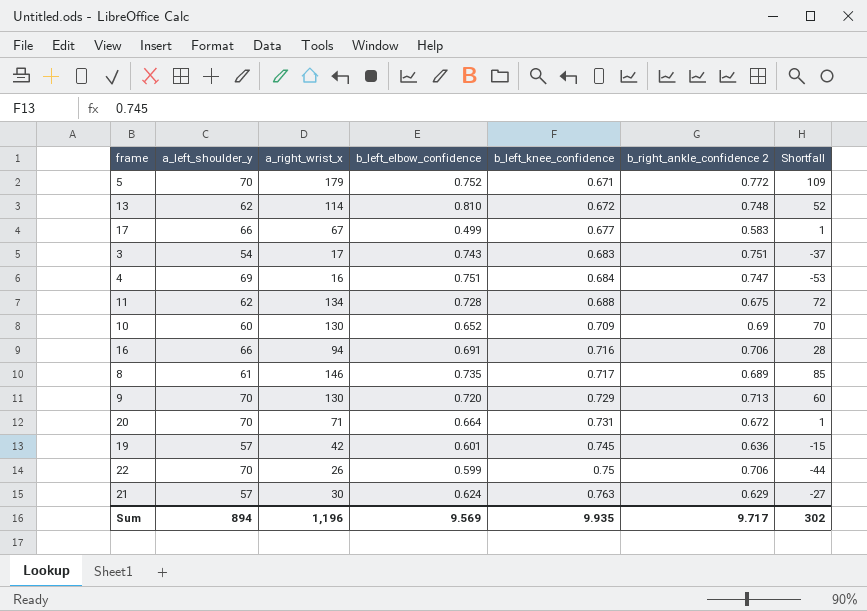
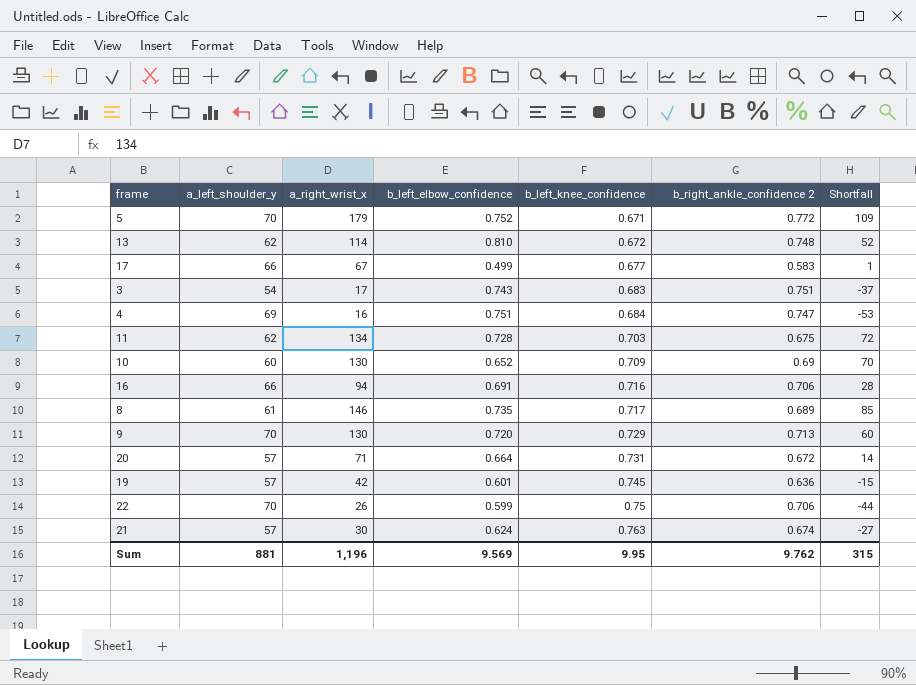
11 | b_left_knee_confidence: 0.688 -> 0.703
20 | a_left_shoulder_y: 70 -> 57
20 | Shortfall: 1 -> 14
21 | b_right_ankle_confidence 2: 0.629 -> 0.674
Sum | a_left_shoulder_y: 894 -> 881
Sum | b_left_knee_confidence: 9.935 -> 9.95
Sum | b_right_ankle_confidence 2: 9.717 -> 9.762
Sum | Shortfall: 302 -> 315

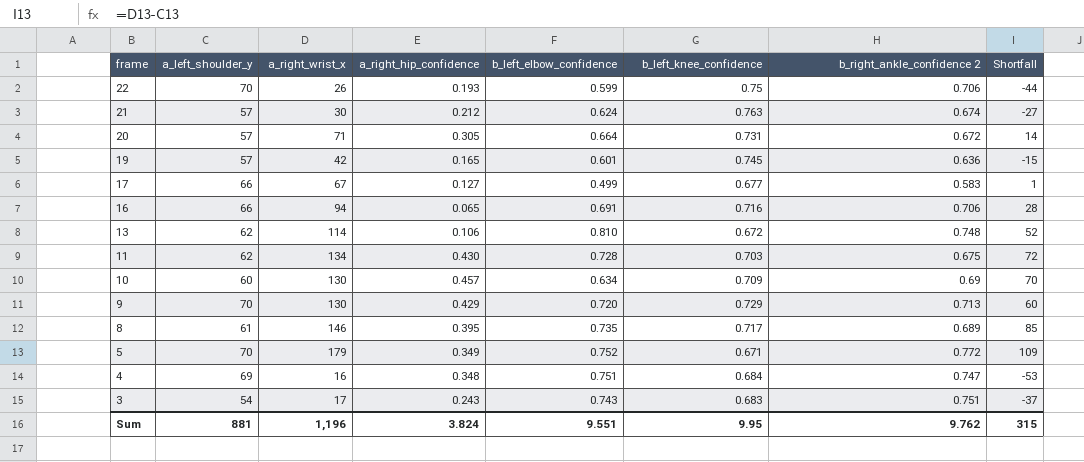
row order: b_left_knee_confidence ascending -> frame descending
column a_right_hip_confidence | position: none -> 4
10 | b_left_elbow_confidence: 0.652 -> 0.634
Sum | b_left_elbow_confidence: 9.569 -> 9.551

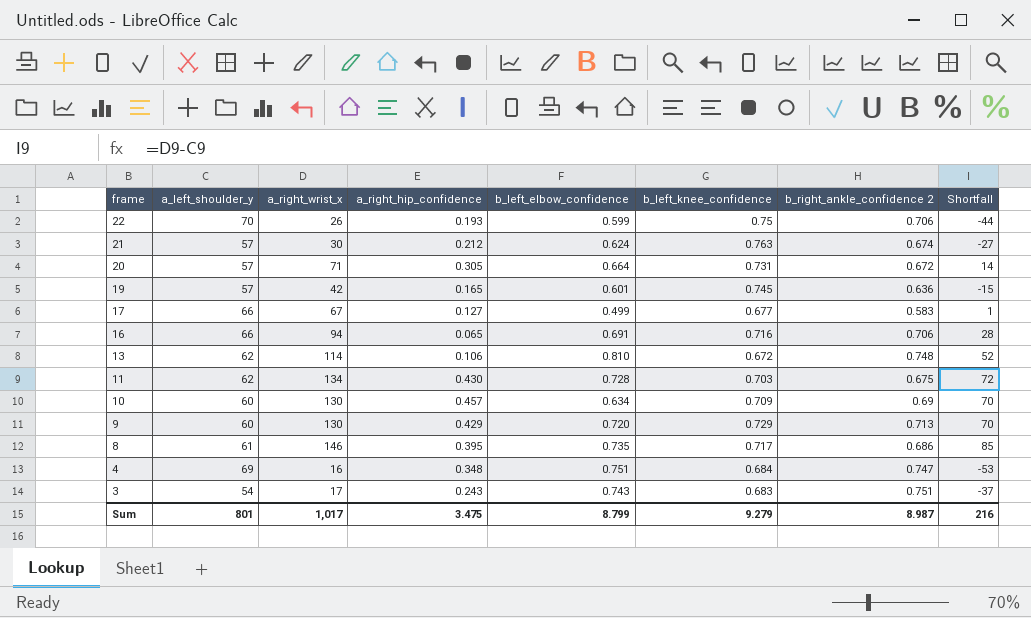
row 5: 70 | 179 | 0.349 | 0.752 | 0.671 | 0.772 | 109 -> none
9 | a_left_shoulder_y: 70 -> 60
9 | Shortfall: 60 -> 70
8 | b_right_ankle_confidence 2: 0.689 -> 0.686
Sum | a_left_shoulder_y: 881 -> 801
Sum | a_right_wrist_x: 1,196 -> 1,017
Sum | a_right_hip_confidence: 3.824 -> 3.475
Sum | b_left_elbow_confidence: 9.551 -> 8.799
Sum | b_left_knee_confidence: 9.95 -> 9.279
Sum | b_right_ankle_confidence 2: 9.762 -> 8.987
Sum | Shortfall: 315 -> 216

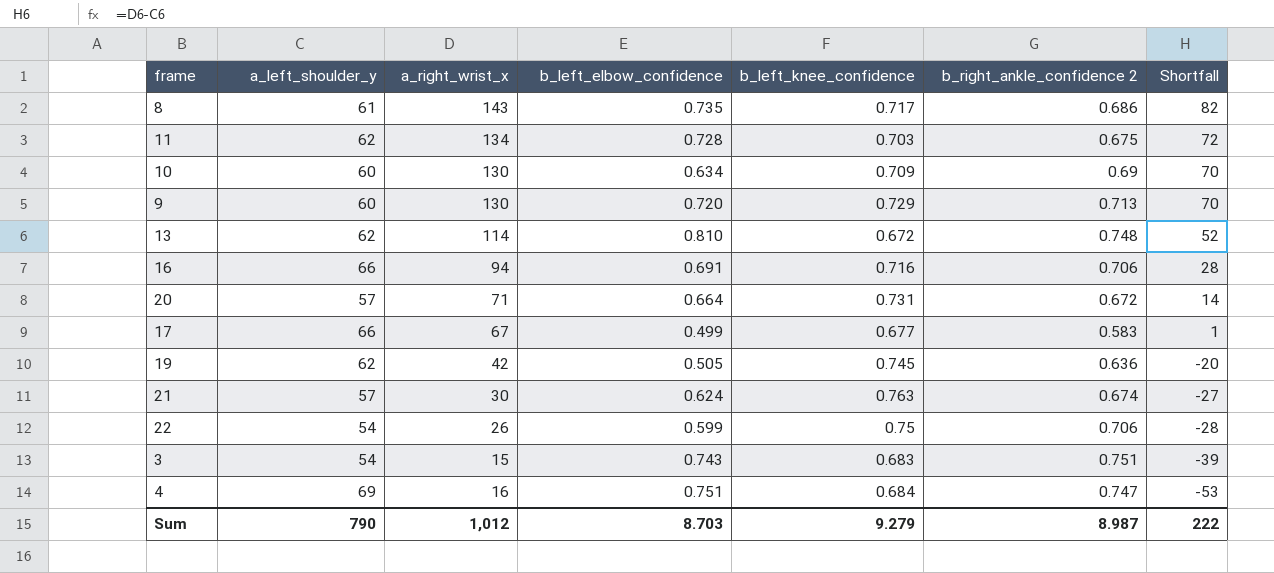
row order: frame descending -> Shortfall descending
column a_right_hip_confidence | position: 4 -> none
8 | a_right_wrist_x: 146 -> 143
8 | Shortfall: 85 -> 82
19 | a_left_shoulder_y: 57 -> 62
19 | b_left_elbow_confidence: 0.601 -> 0.505
19 | Shortfall: -15 -> -20
22 | a_left_shoulder_y: 70 -> 54
22 | Shortfall: -44 -> -28
3 | a_right_wrist_x: 17 -> 15
3 | Shortfall: -37 -> -39
Sum | a_left_shoulder_y: 801 -> 790
Sum | a_right_wrist_x: 1,017 -> 1,012
Sum | b_left_elbow_confidence: 8.799 -> 8.703
Sum | Shortfall: 216 -> 222

